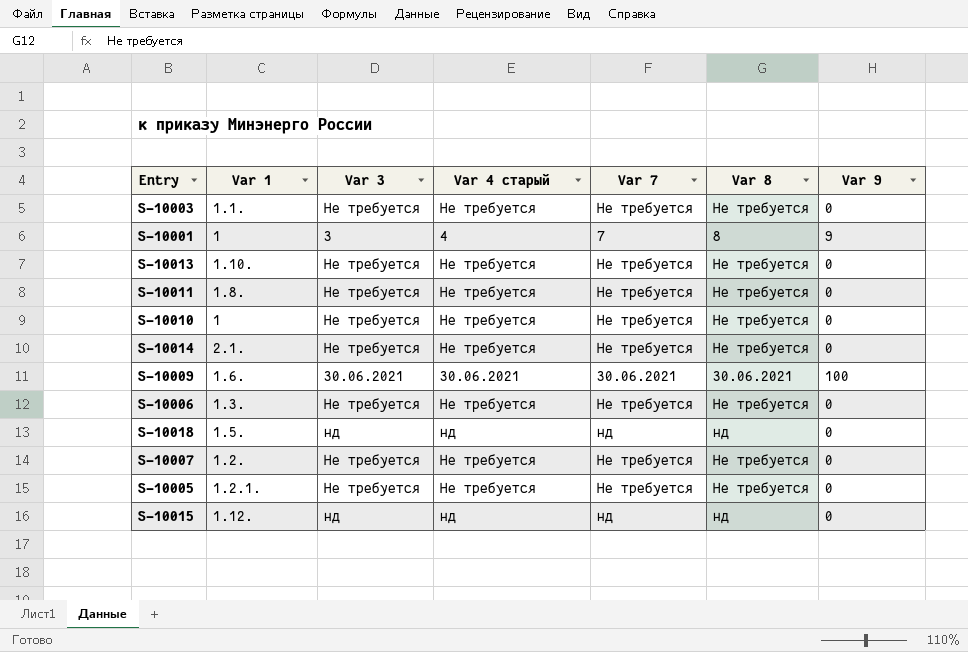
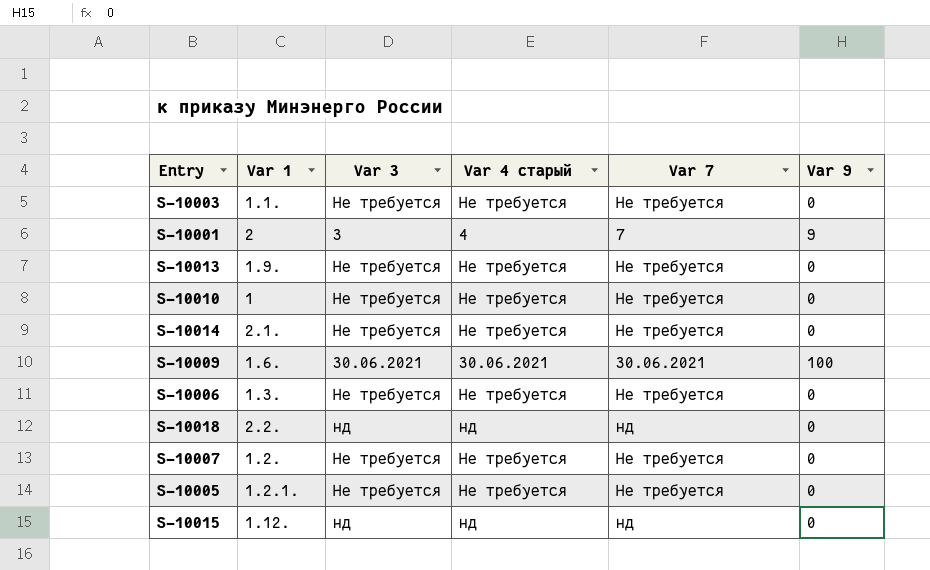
column Var 8 | position: 6 -> none
row S-10011: 1.8. | Не требуется | Не требуется | Не требуется | Не требуется | 0 -> none
S-10001 | Var 1: 1 -> 2
S-10013 | Var 1: 1.10. -> 1.9.
S-10018 | Var 1: 1.5. -> 2.2.

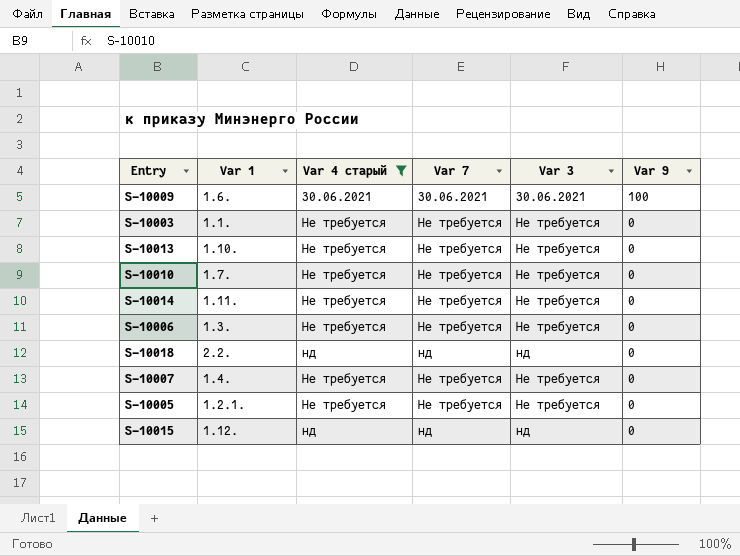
filter: none -> Var 4 старый != 4
row order: none -> Var 9 descending
column Var 3 | position: 3 -> 5
S-10013 | Var 1: 1.9. -> 1.10.
S-10010 | Var 1: 1 -> 1.7.
S-10014 | Var 1: 2.1. -> 1.11.
S-10007 | Var 1: 1.2. -> 1.4.

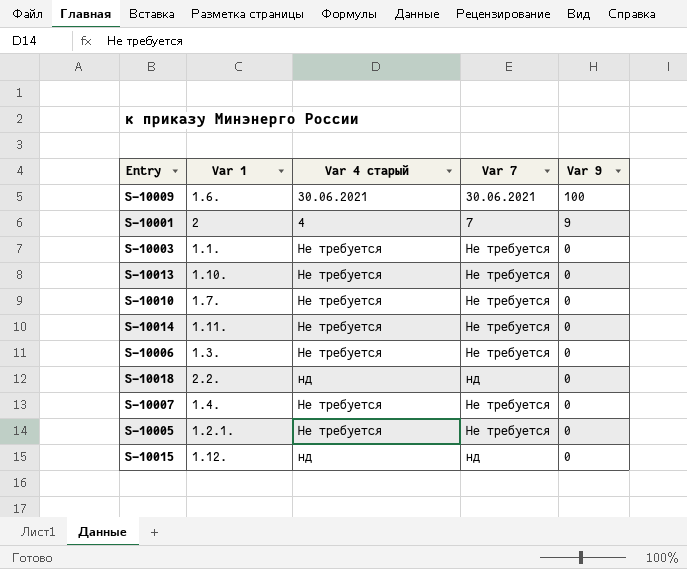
filter: Var 4 старый != 4 -> none
column Var 3 | position: 5 -> none

